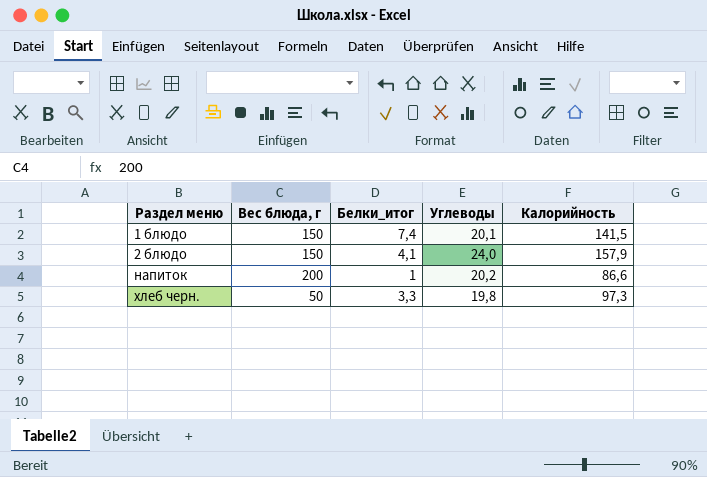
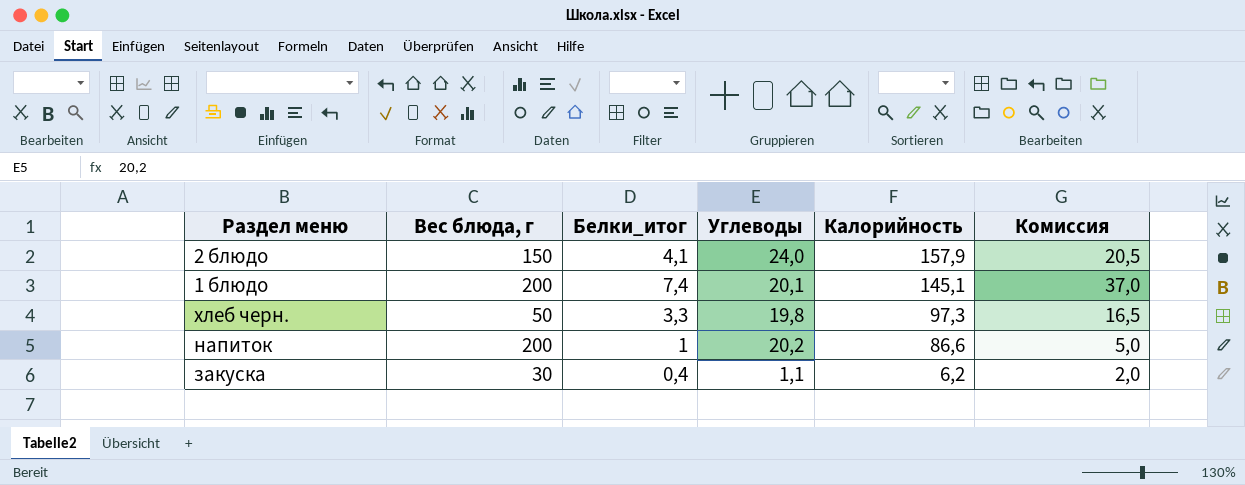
row order: Раздел меню ascending -> Калорийность descending
column Комиссия | formula: none -> [Белки_итог] * 5
1 блюдо | Вес блюда, г: 150 -> 200
1 блюдо | Калорийность: 141,5 -> 145,1
row закуска: none -> 30 | 0,4 | 1,1 | 6,2 | 2,0

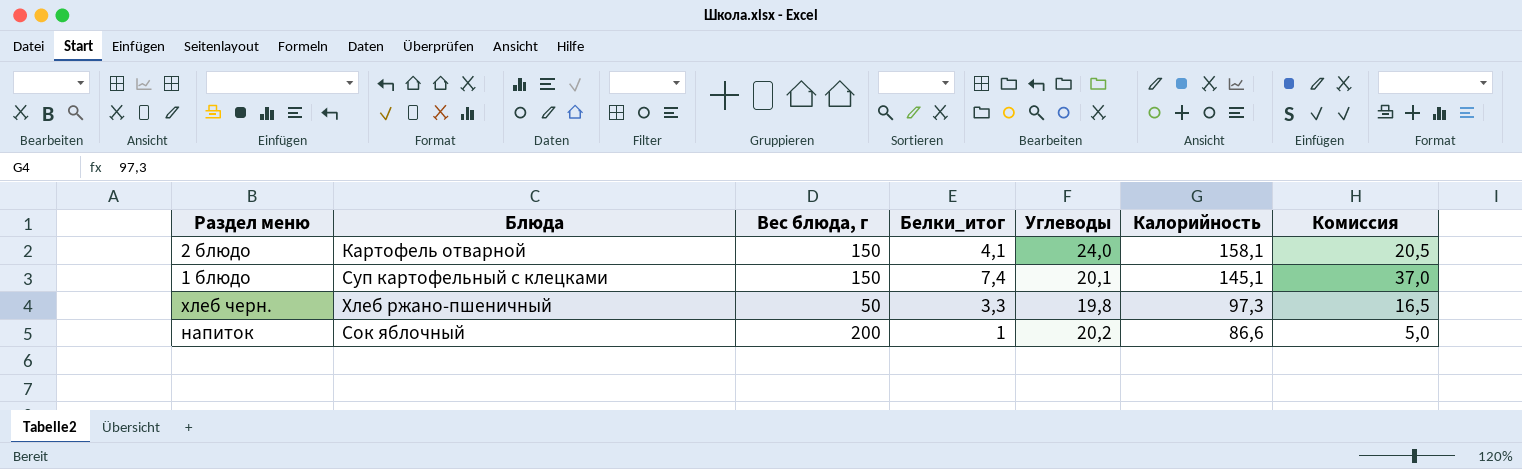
column Блюда | position: none -> 2
row закуска: 30 | 0,4 | 1,1 | 6,2 | 2,0 -> none
2 блюдо | Калорийность: 157,9 -> 158,1
1 блюдо | Вес блюда, г: 200 -> 150

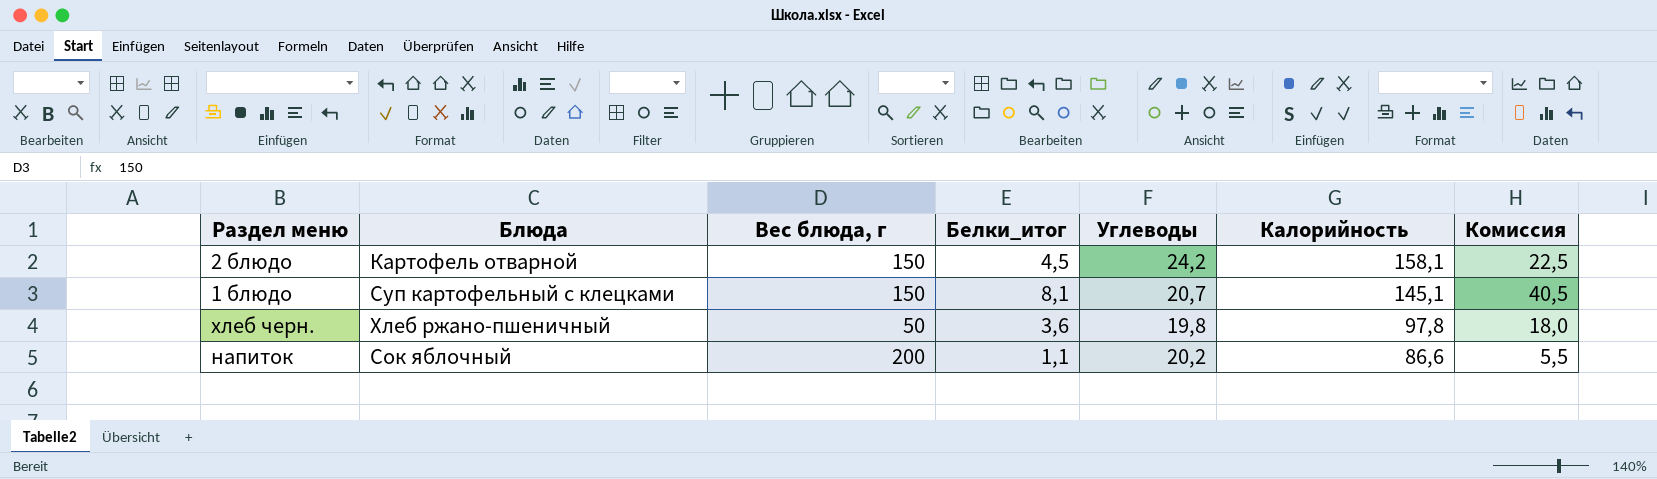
2 блюдо | Белки_итог: 4,1 -> 4,5
2 блюдо | Углеводы: 24,0 -> 24,2
2 блюдо | Комиссия: 20,5 -> 22,5
1 блюдо | Белки_итог: 7,4 -> 8,1
1 блюдо | Углеводы: 20,1 -> 20,7
1 блюдо | Комиссия: 37,0 -> 40,5
хлеб черн. | Белки_итог: 3,3 -> 3,6
хлеб черн. | Калорийность: 97,3 -> 97,8
хлеб черн. | Комиссия: 16,5 -> 18,0
напиток | Белки_итог: 1 -> 1,1
напиток | Комиссия: 5,0 -> 5,5

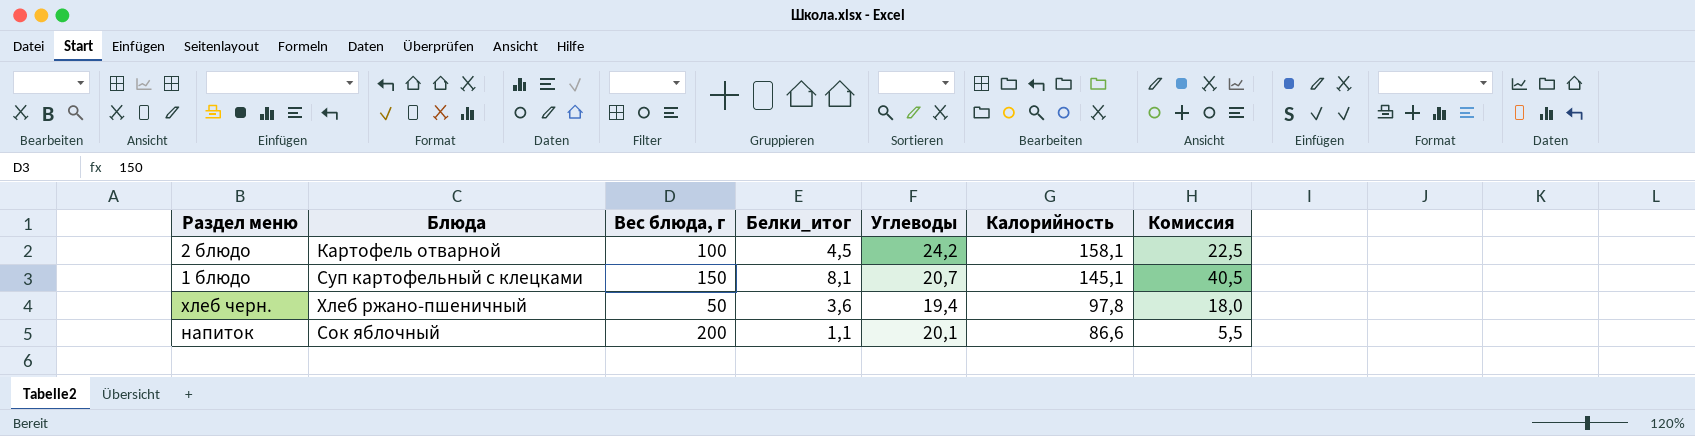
2 блюдо | Вес блюда, г: 150 -> 100
хлеб черн. | Углеводы: 19,8 -> 19,4
напиток | Углеводы: 20,2 -> 20,1

